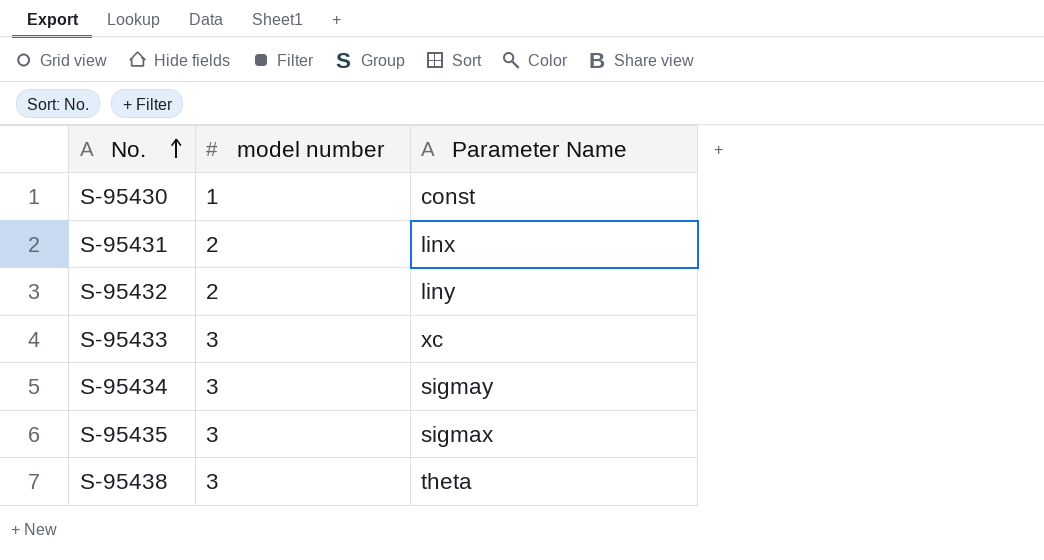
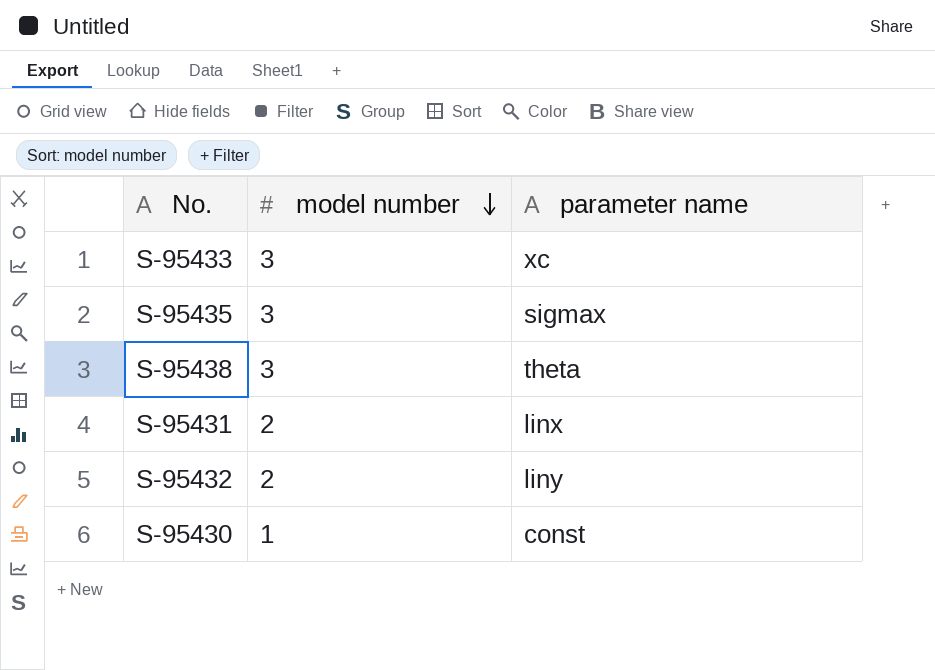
row order: No. ascending -> model number descending
column name: Parameter Name -> parameter name
row S-95434: 3 | sigmay -> none

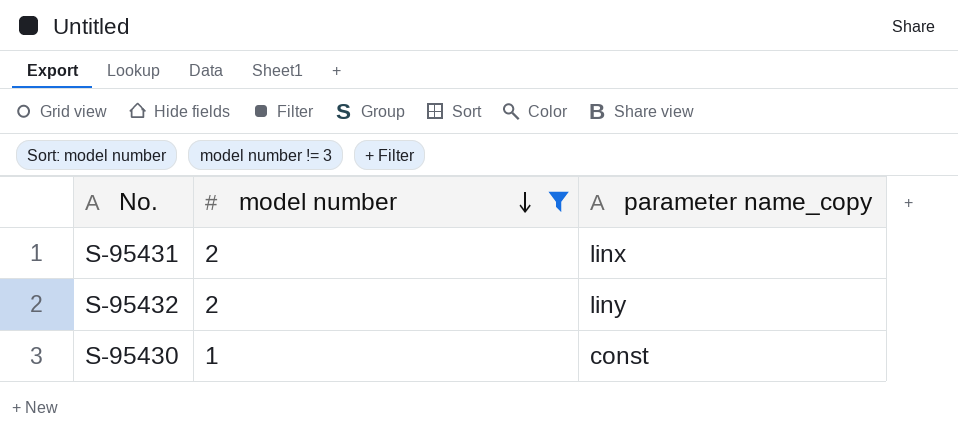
filter: none -> model number != 3
column name: parameter name -> parameter name_copy

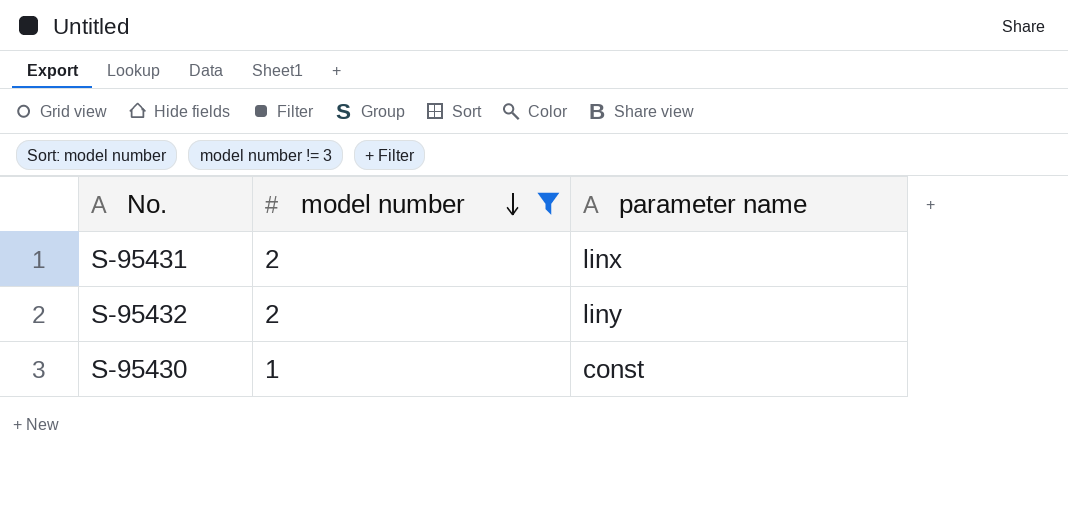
column name: parameter name_copy -> parameter name

